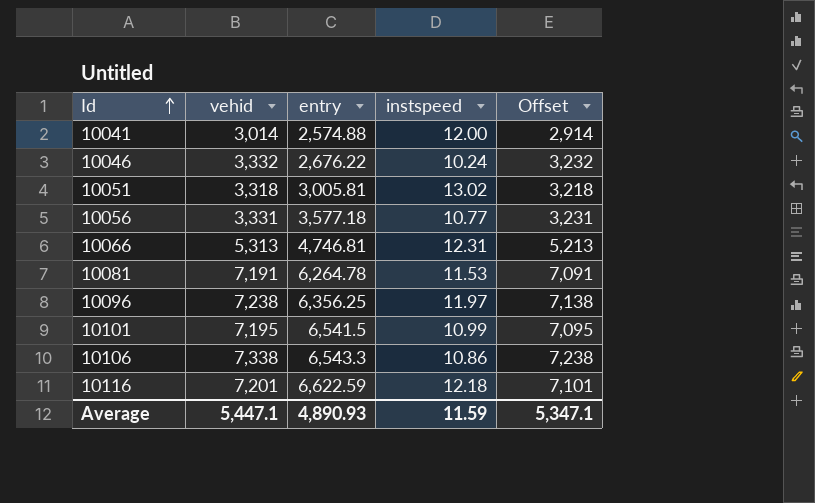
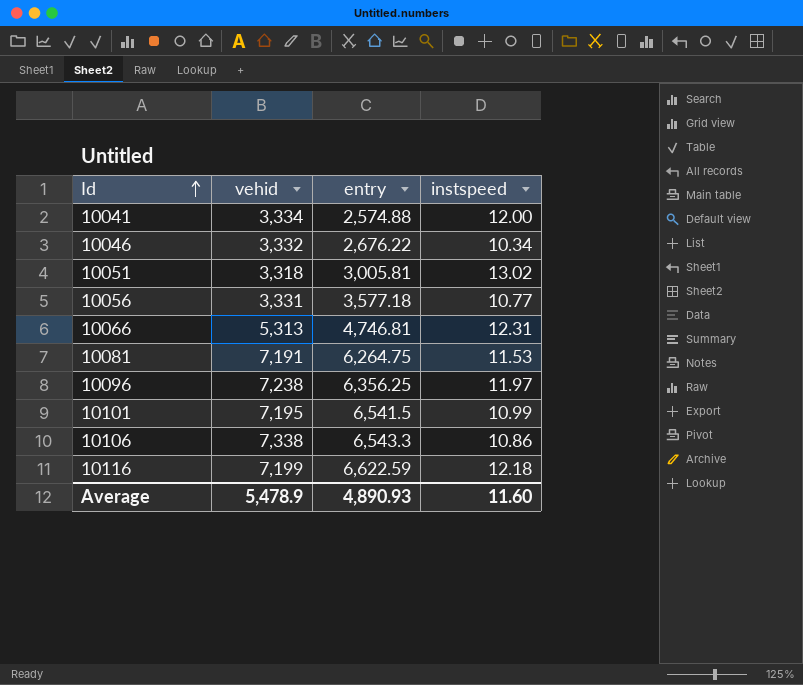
column Offset | formula: [vehid] - 100 -> none
10041 | vehid: 3,014 -> 3,334
10046 | instspeed: 10.24 -> 10.34
10081 | entry: 6,264.78 -> 6,264.75
10116 | vehid: 7,201 -> 7,199
Average | vehid: 5,447.1 -> 5,478.9
Average | instspeed: 11.59 -> 11.60

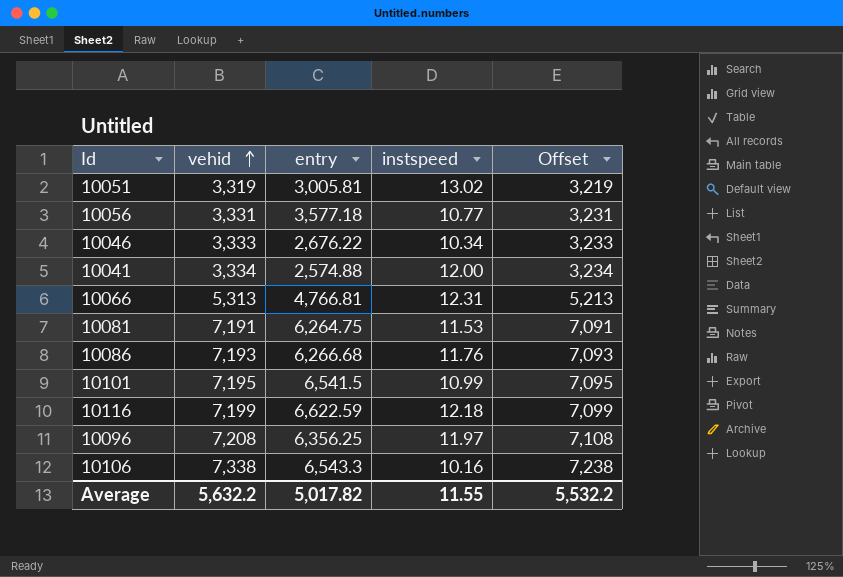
row order: Id ascending -> vehid ascending
column Offset | formula: none -> [vehid] - 100
10051 | vehid: 3,318 -> 3,319
10046 | vehid: 3,332 -> 3,333
10066 | entry: 4,746.81 -> 4,766.81
row 10086: none -> 7,193 | 6,266.68 | 11.76 | 7,093
10096 | vehid: 7,238 -> 7,208
10106 | instspeed: 10.86 -> 10.16
Average | vehid: 5,478.9 -> 5,632.2
Average | entry: 4,890.93 -> 5,017.82
Average | instspeed: 11.60 -> 11.55

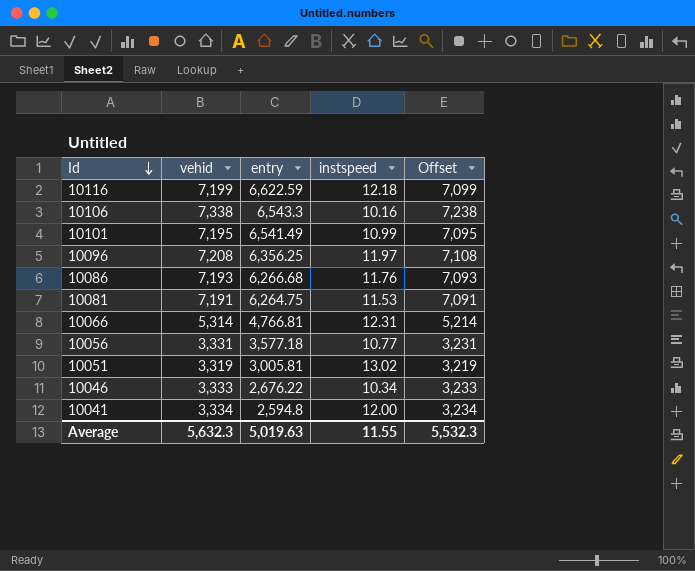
row order: vehid ascending -> Id descending
10101 | entry: 6,541.5 -> 6,541.49
10066 | vehid: 5,313 -> 5,314
10066 | Offset: 5,213 -> 5,214
10041 | entry: 2,574.88 -> 2,594.8
Average | vehid: 5,632.2 -> 5,632.3
Average | entry: 5,017.82 -> 5,019.63
Average | Offset: 5,532.2 -> 5,532.3

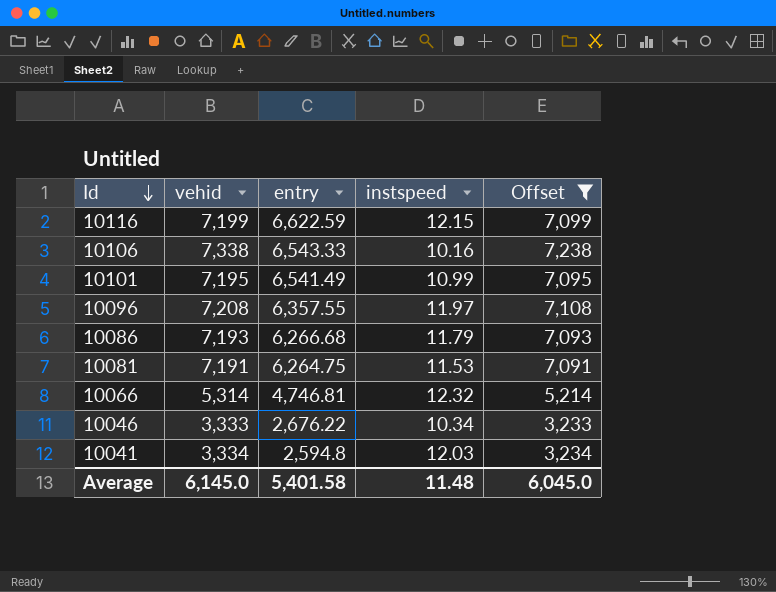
filter: none -> Offset >= 3,233
10116 | instspeed: 12.18 -> 12.15
10106 | entry: 6,543.3 -> 6,543.33
10096 | entry: 6,356.25 -> 6,357.55
10086 | instspeed: 11.76 -> 11.79
10066 | entry: 4,766.81 -> 4,746.81
10066 | instspeed: 12.31 -> 12.32
10041 | instspeed: 12.00 -> 12.03
Average | vehid: 5,632.3 -> 6,145.0
Average | entry: 5,019.63 -> 5,401.58
Average | instspeed: 11.55 -> 11.48
Average | Offset: 5,532.3 -> 6,045.0

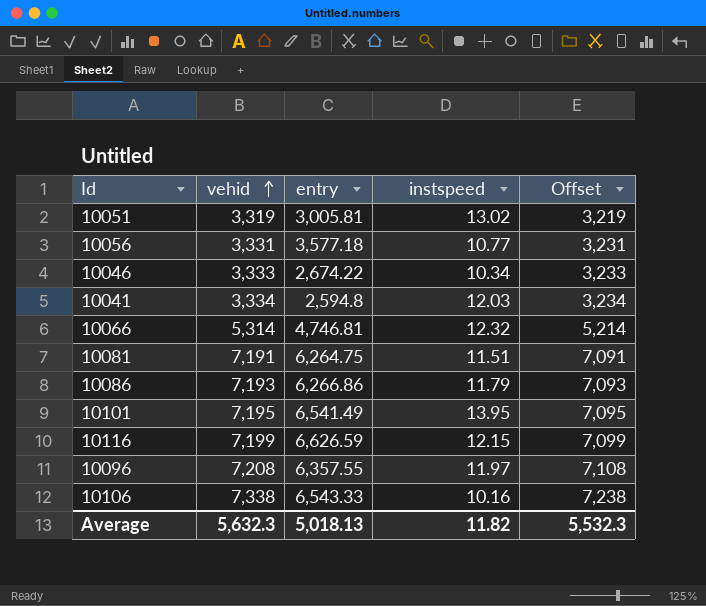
filter: Offset >= 3,233 -> none
row order: Id descending -> vehid ascending
10046 | entry: 2,676.22 -> 2,674.22
10081 | instspeed: 11.53 -> 11.51
10086 | entry: 6,266.68 -> 6,266.86
10101 | instspeed: 10.99 -> 13.95
10116 | entry: 6,622.59 -> 6,626.59
Average | vehid: 6,145.0 -> 5,632.3
Average | entry: 5,401.58 -> 5,018.13
Average | instspeed: 11.48 -> 11.82
Average | Offset: 6,045.0 -> 5,532.3

